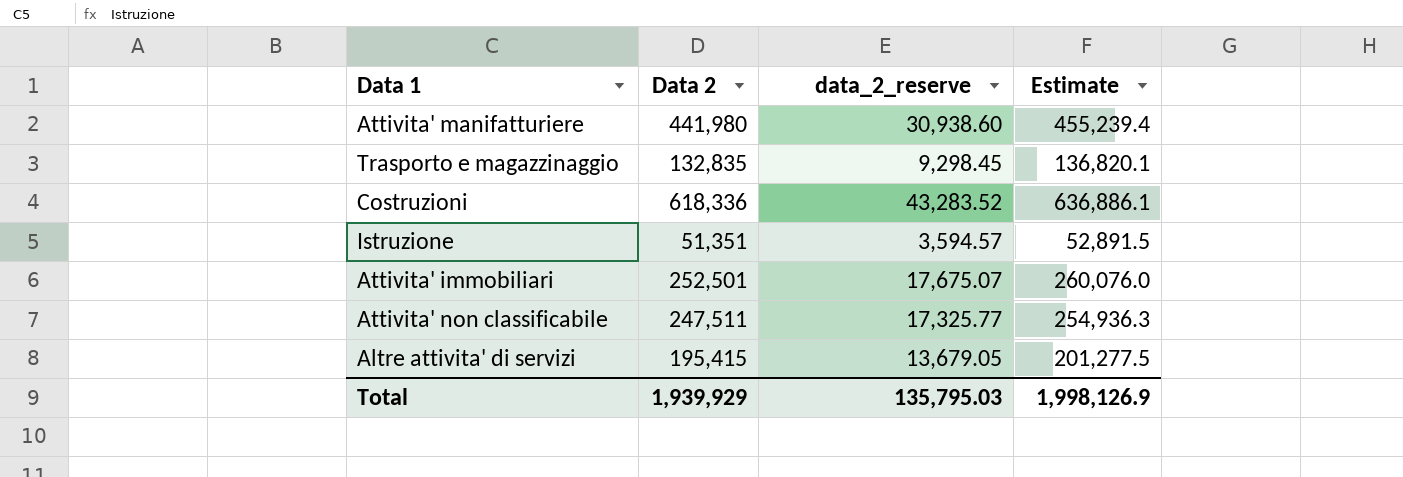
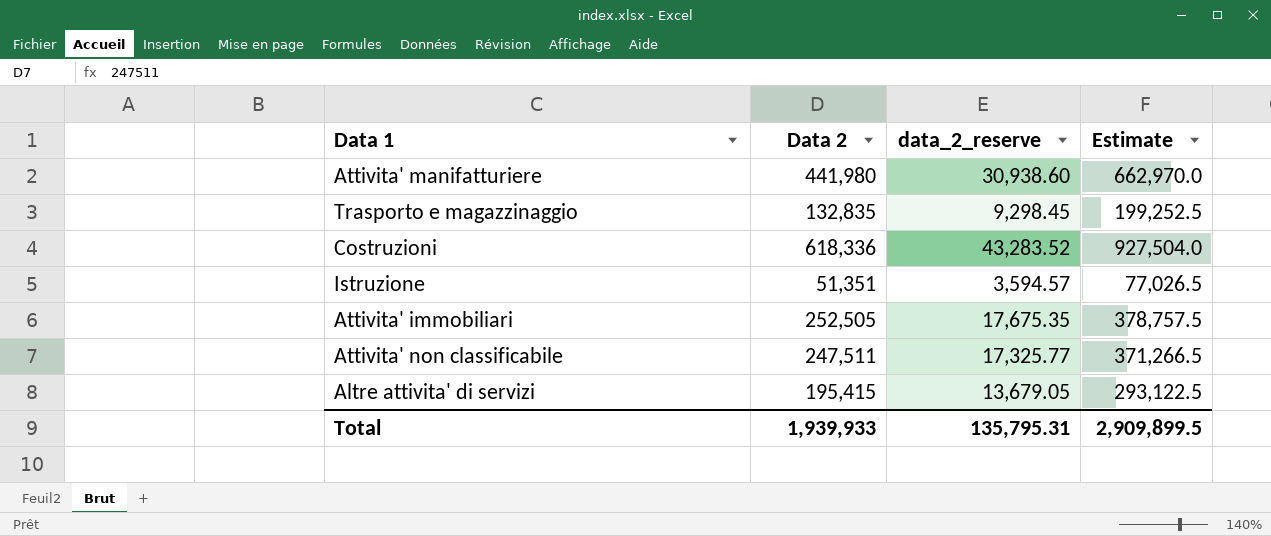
column Estimate | formula: [Data 2] * 1.03 -> [Data 2] * 1.5
Attivita' immobiliari | Data 2: 252,501 -> 252,505
Attivita' immobiliari | data_2_reserve: 17,675.07 -> 17,675.35
Total | Data 2: 1,939,929 -> 1,939,933
Total | data_2_reserve: 135,795.03 -> 135,795.31
Total | Estimate: 1,998,126.9 -> 2,909,899.5

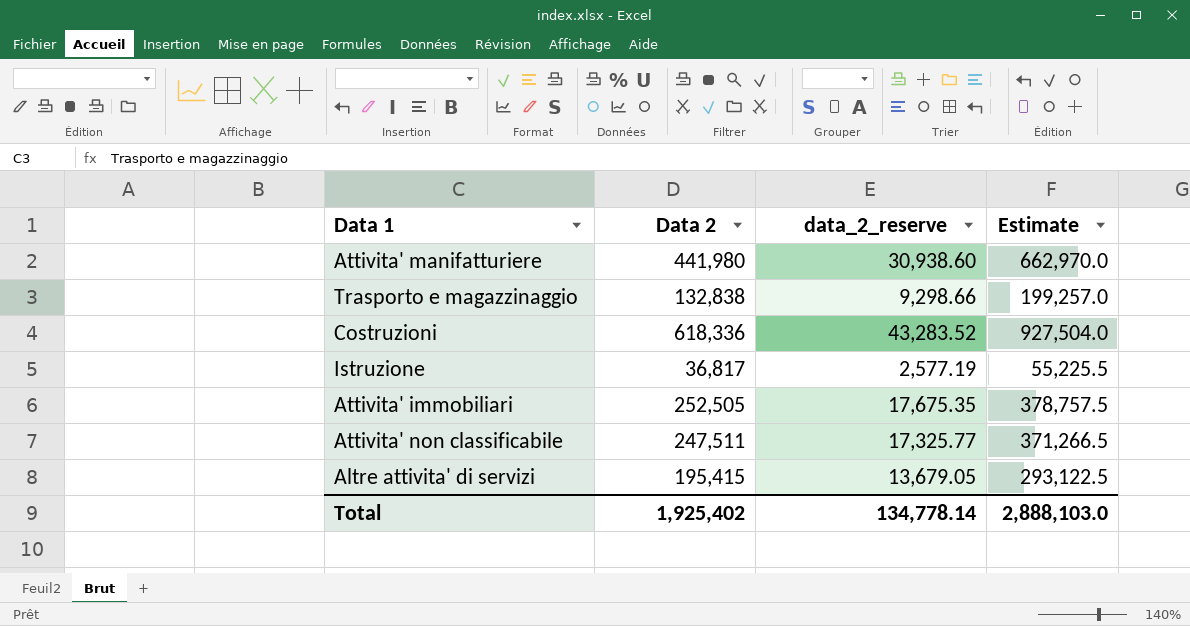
Trasporto e magazzinaggio | Data 2: 132,835 -> 132,838
Trasporto e magazzinaggio | data_2_reserve: 9,298.45 -> 9,298.66
Trasporto e magazzinaggio | Estimate: 199,252.5 -> 199,257.0
Istruzione | Data 2: 51,351 -> 36,817
Istruzione | data_2_reserve: 3,594.57 -> 2,577.19
Istruzione | Estimate: 77,026.5 -> 55,225.5
Total | Data 2: 1,939,933 -> 1,925,402
Total | data_2_reserve: 135,795.31 -> 134,778.14
Total | Estimate: 2,909,899.5 -> 2,888,103.0

